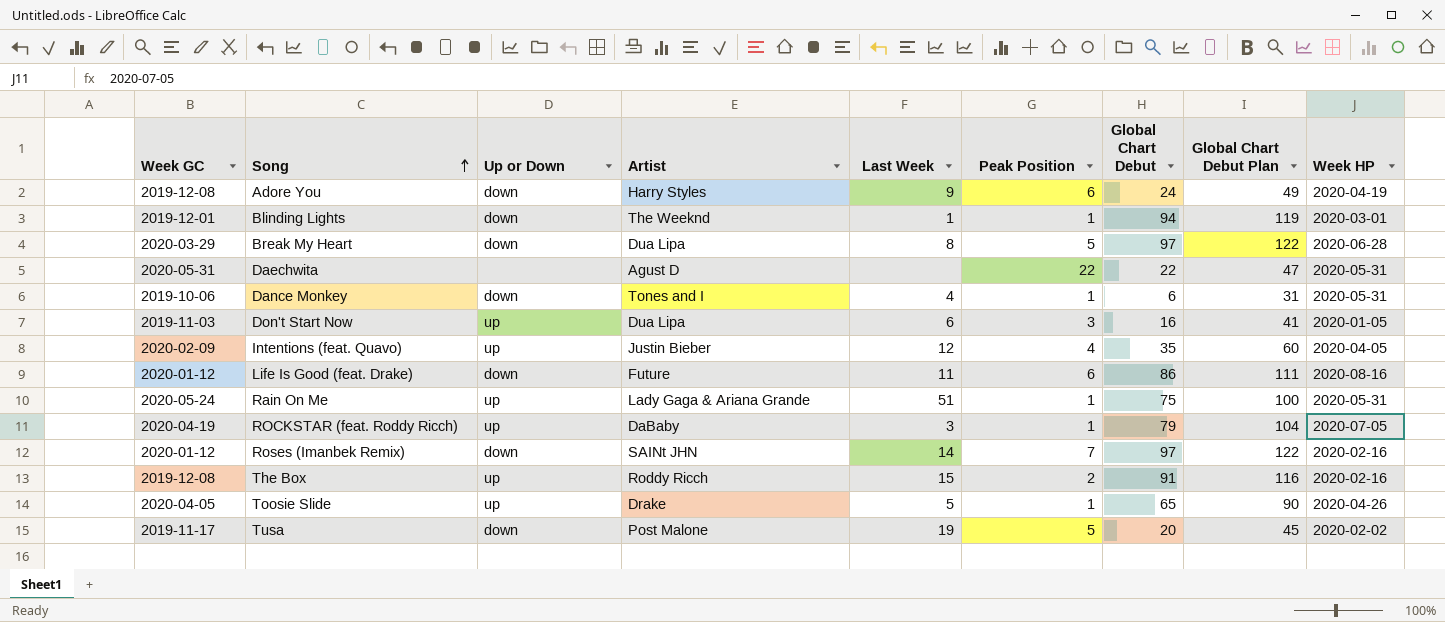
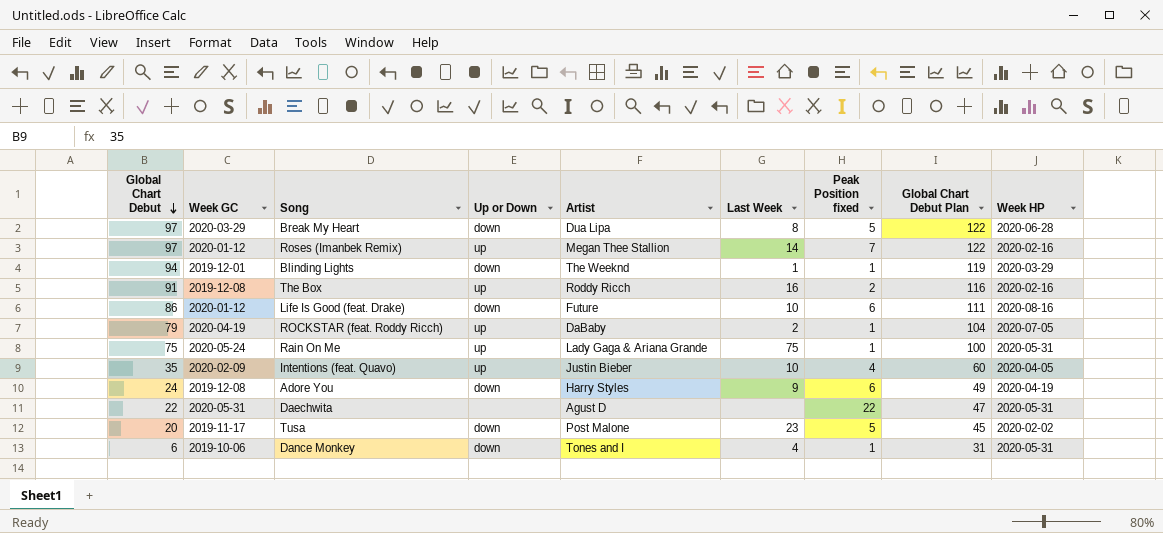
row order: Song ascending -> Global Chart Debut descending
column Global Chart Debut | position: 7 -> 1
column name: Peak Position -> Peak Position fixed
row Don't Start Now: 2019-11-03 | up | Dua Lipa | 6 | 3 | 16 | 41 | 2020-01-05 -> none
row Toosie Slide: 2020-04-05 | up | Drake | 5 | 1 | 65 | 90 | 2020-04-26 -> none
Roses (Imanbek Remix) | Up or Down: down -> up
Roses (Imanbek Remix) | Artist: SAINt JHN -> Megan Thee Stallion
Blinding Lights | Week HP: 2020-03-01 -> 2020-03-29
The Box | Last Week: 15 -> 16
Life Is Good (feat. Drake) | Last Week: 11 -> 10
ROCKSTAR (feat. Roddy Ricch) | Last Week: 3 -> 2
Rain On Me | Last Week: 51 -> 75
Intentions (feat. Quavo) | Last Week: 12 -> 10
Tusa | Last Week: 19 -> 23

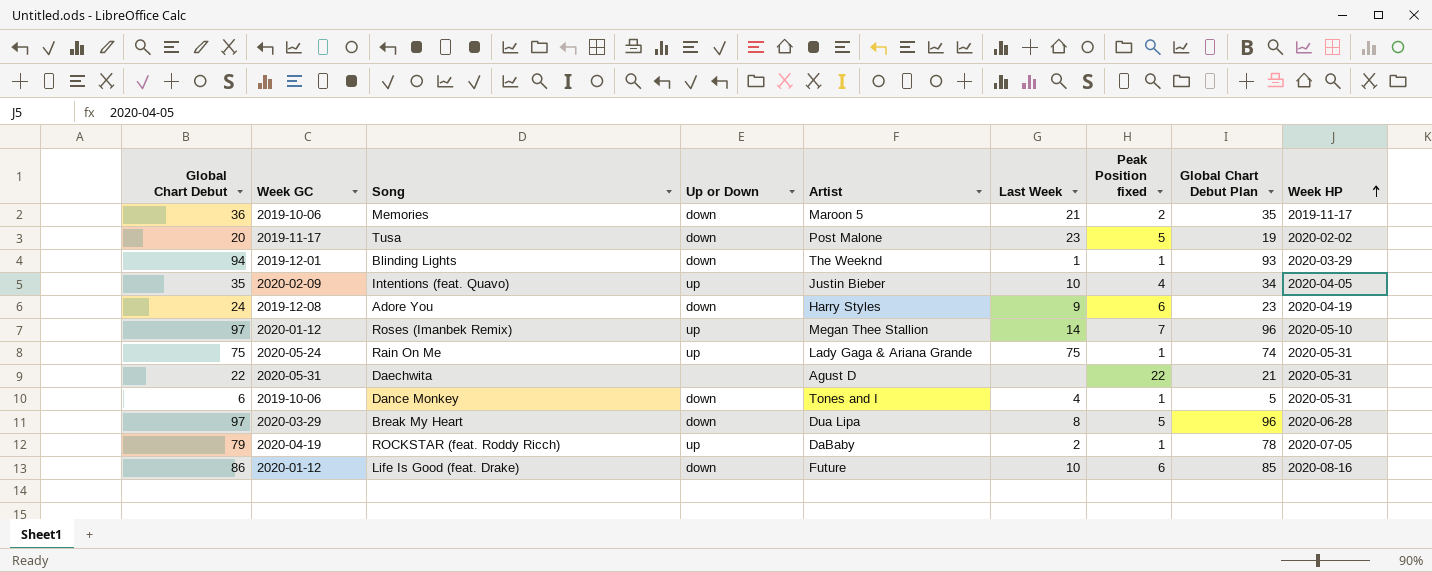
row order: Global Chart Debut descending -> Week HP ascending
column Global Chart Debut Plan | formula: [Global Chart Debut] + 25 -> [Global Chart Debut] - 1
row The Box: 91 | 2019-12-08 | up | Roddy Ricch | 16 | 2 | 116 | 2020-02-16 -> none
row Memories: none -> 36 | 2019-10-06 | down | Maroon 5 | 21 | 2 | 35 | 2019-11-17
Roses (Imanbek Remix) | Week HP: 2020-02-16 -> 2020-05-10

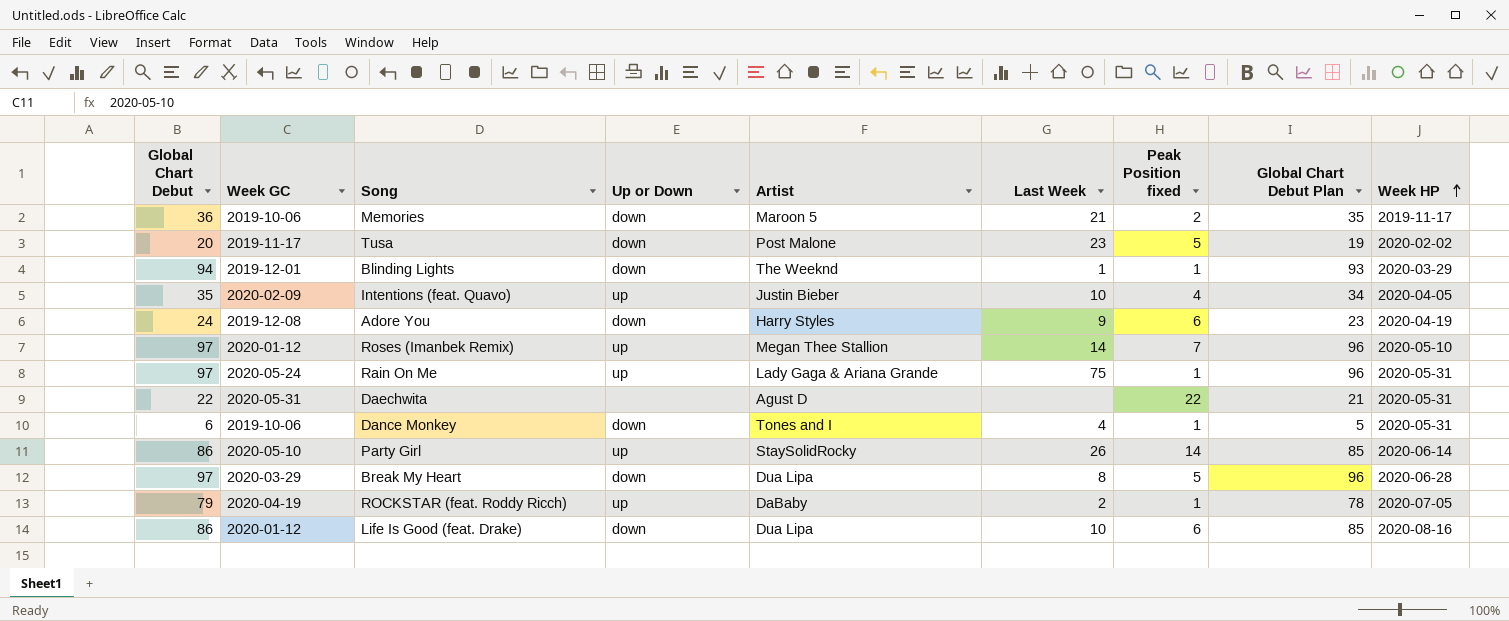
Rain On Me | Global Chart Debut: 75 -> 97
Rain On Me | Global Chart Debut Plan: 74 -> 96
row Party Girl: none -> 86 | 2020-05-10 | up | StaySolidRocky | 26 | 14 | 85 | 2020-06-14
Life Is Good (feat. Drake) | Artist: Future -> Dua Lipa

